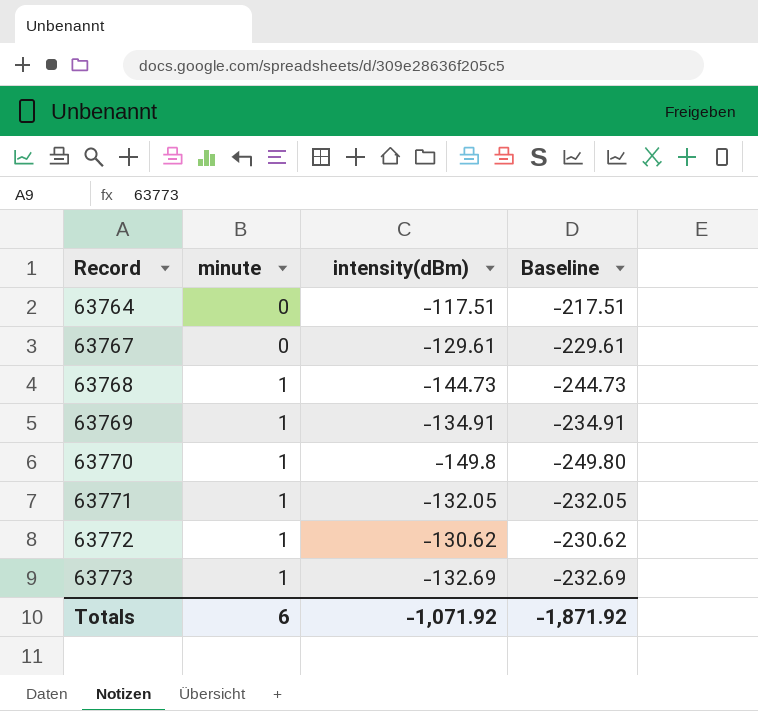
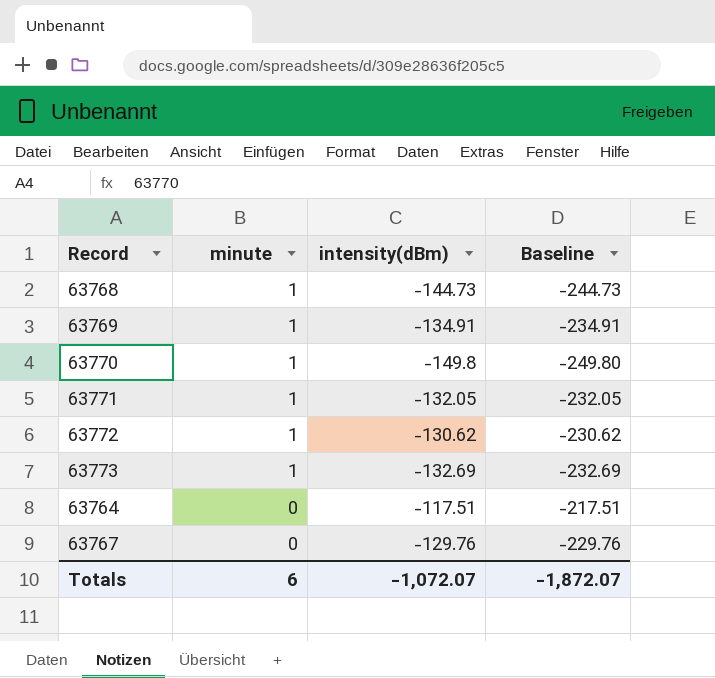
row order: Record ascending -> minute descending
63767 | intensity(dBm): -129.61 -> -129.76
63767 | Baseline: -229.61 -> -229.76
Totals | intensity(dBm): -1,071.92 -> -1,072.07
Totals | Baseline: -1,871.92 -> -1,872.07

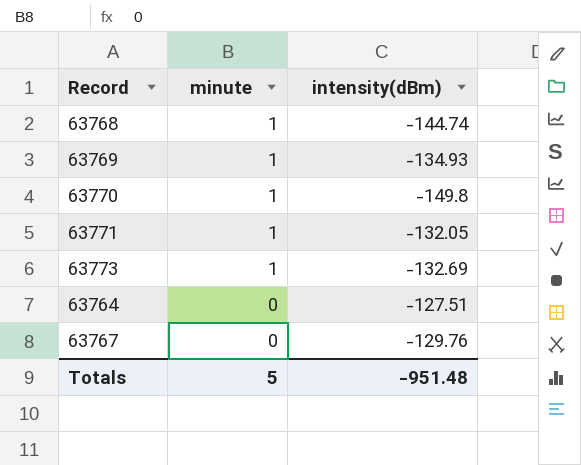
column Baseline | formula: [intensity(dBm)] - 100 -> none
row 63772: 1 | -130.62 | -230.62 -> none
63768 | intensity(dBm): -144.73 -> -144.74
63769 | intensity(dBm): -134.91 -> -134.93
63764 | intensity(dBm): -117.51 -> -127.51
Totals | minute: 6 -> 5
Totals | intensity(dBm): -1,072.07 -> -951.48

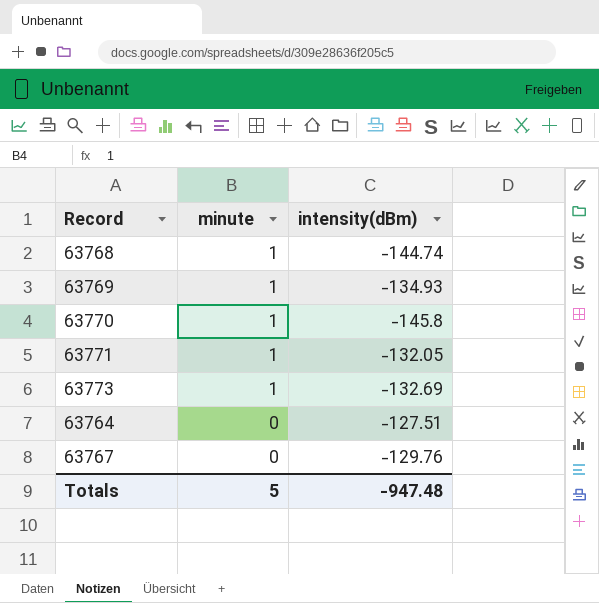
63770 | intensity(dBm): -149.8 -> -145.8
Totals | intensity(dBm): -951.48 -> -947.48

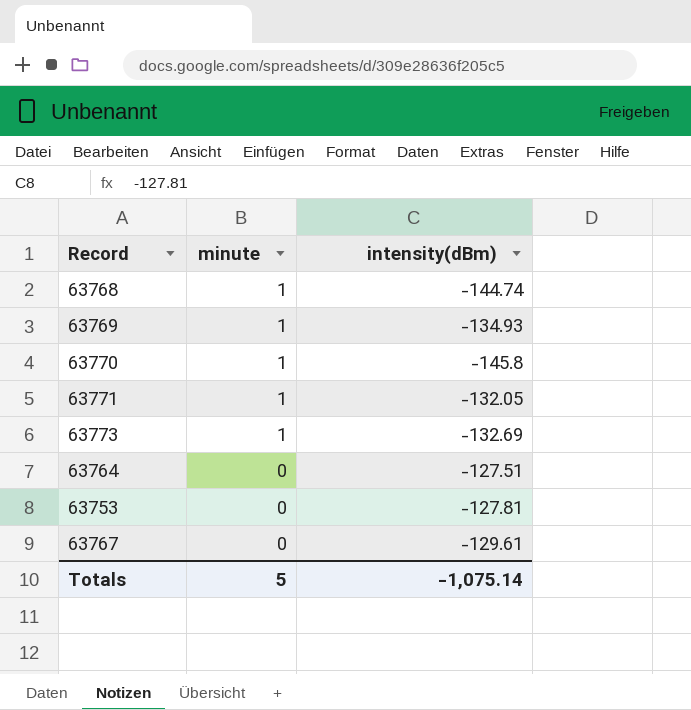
row 63753: none -> 0 | -127.81
63767 | intensity(dBm): -129.76 -> -129.61
Totals | intensity(dBm): -947.48 -> -1,075.14

